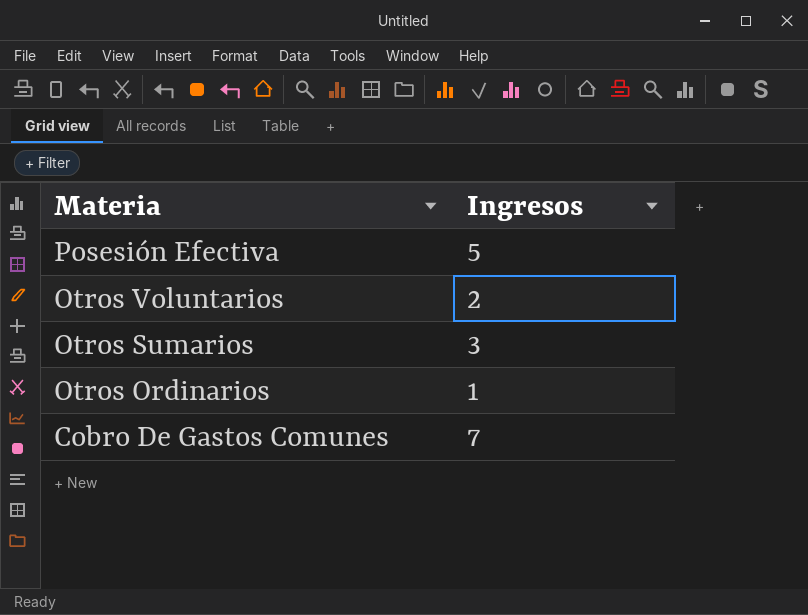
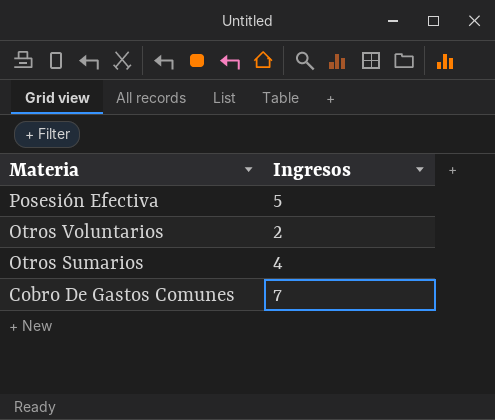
row Otros Ordinarios: 1 -> none
Otros Sumarios | Ingresos: 3 -> 4

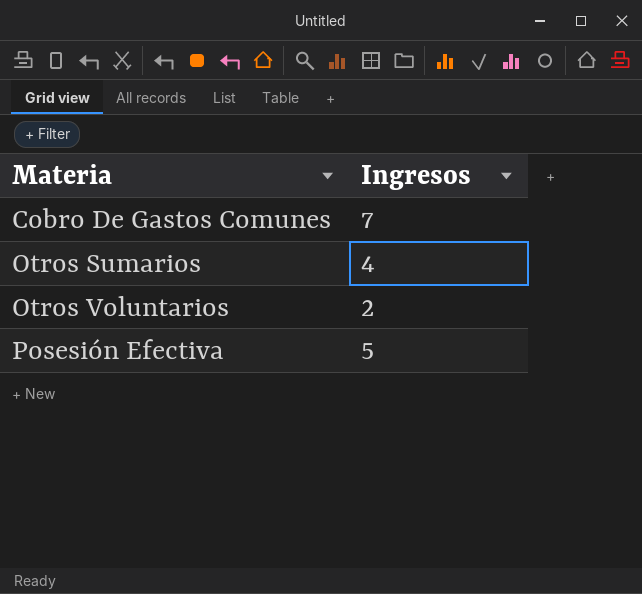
row order: Materia descending -> Materia ascending

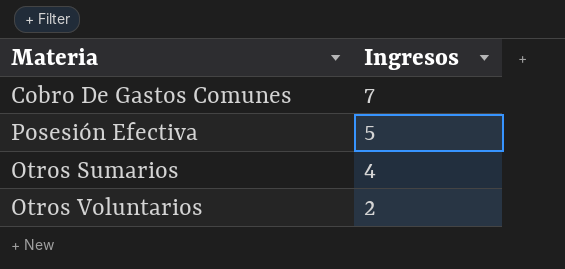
row order: Materia ascending -> Ingresos descending

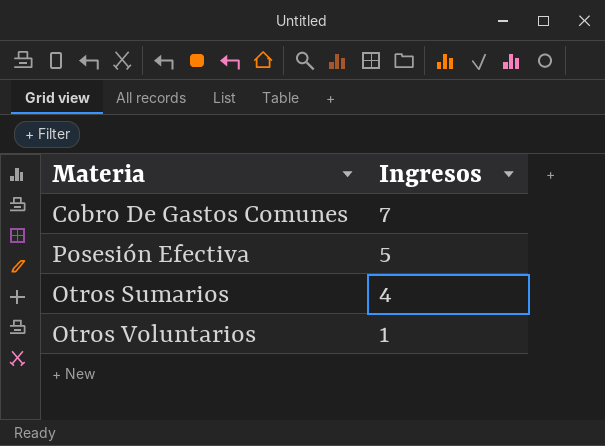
Otros Voluntarios | Ingresos: 2 -> 1

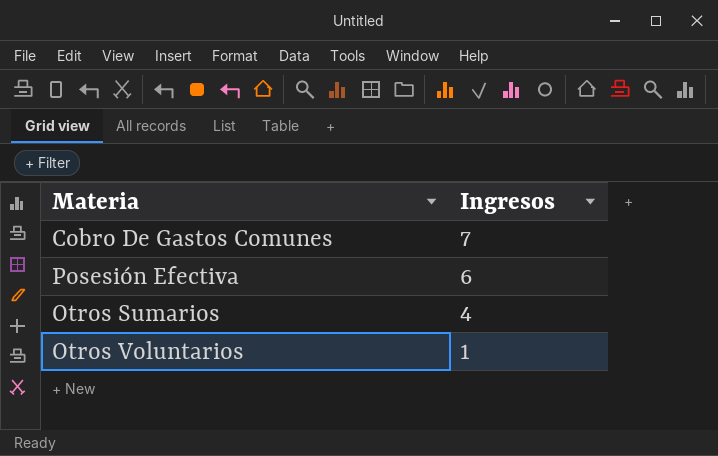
Posesión Efectiva | Ingresos: 5 -> 6

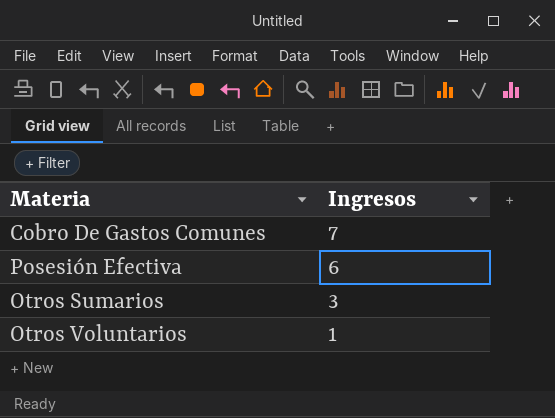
Otros Sumarios | Ingresos: 4 -> 3

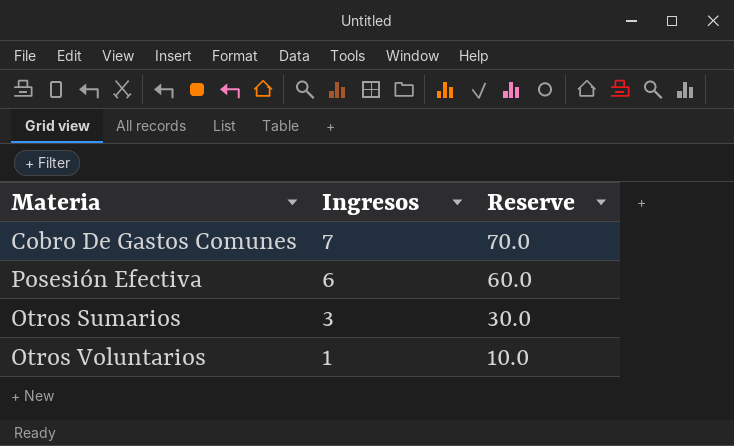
column Reserve | formula: none -> [Ingresos] * 10

